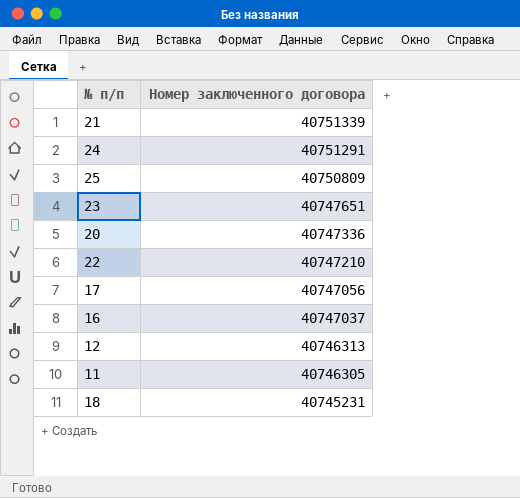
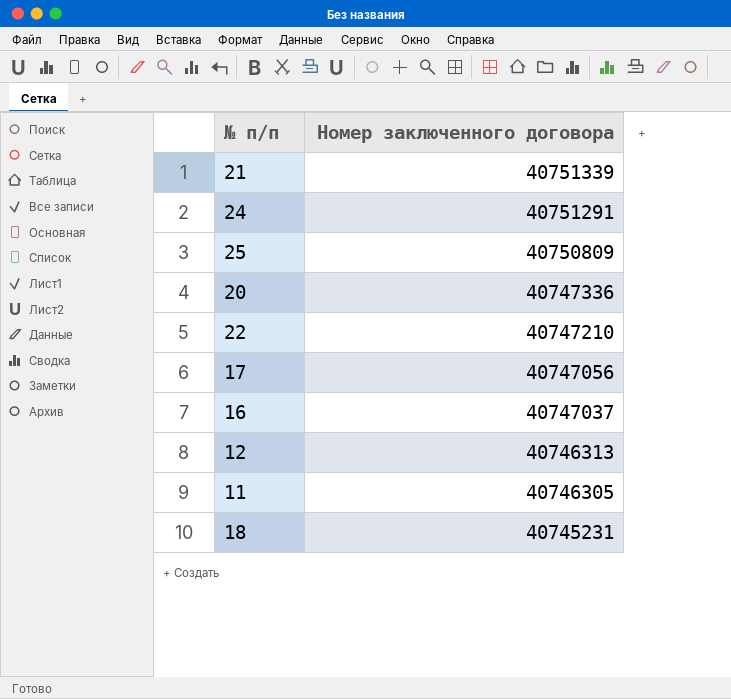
row 23: 40747651 -> none

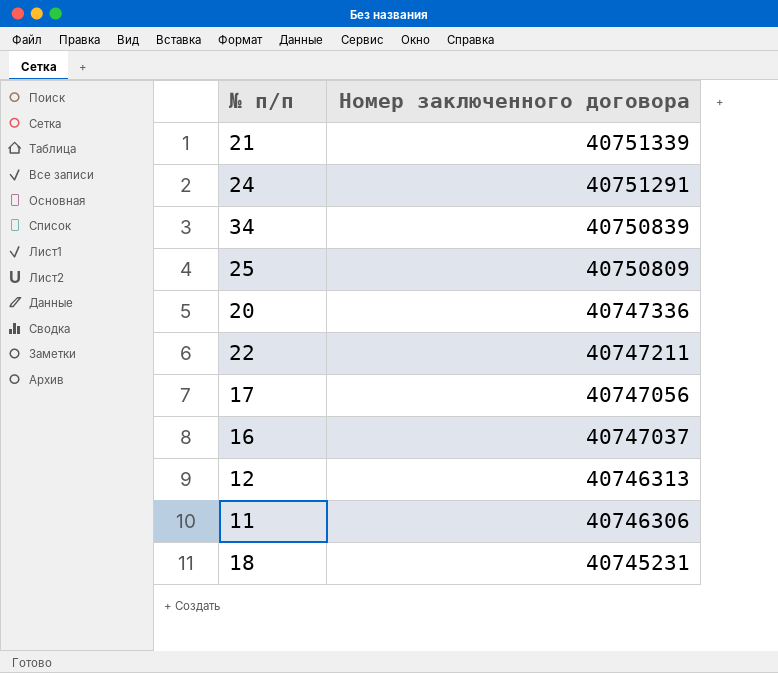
row 34: none -> 40750839
22 | Номер заключенного договора: 40747210 -> 40747211
11 | Номер заключенного договора: 40746305 -> 40746306

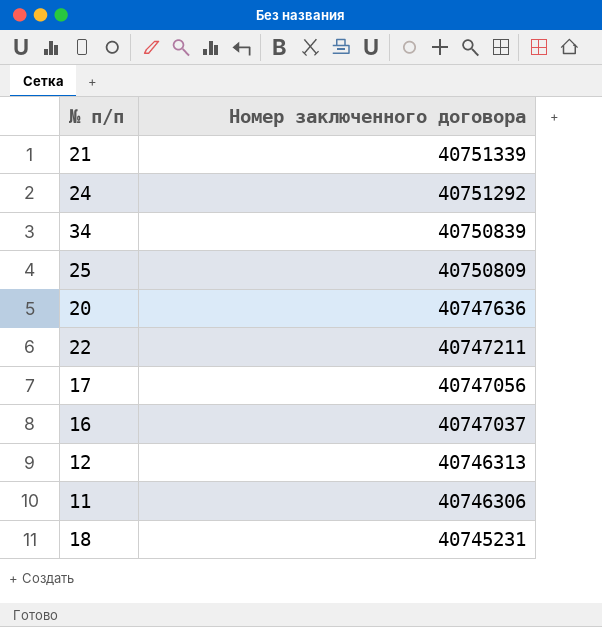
24 | Номер заключенного договора: 40751291 -> 40751292
20 | Номер заключенного договора: 40747336 -> 40747636

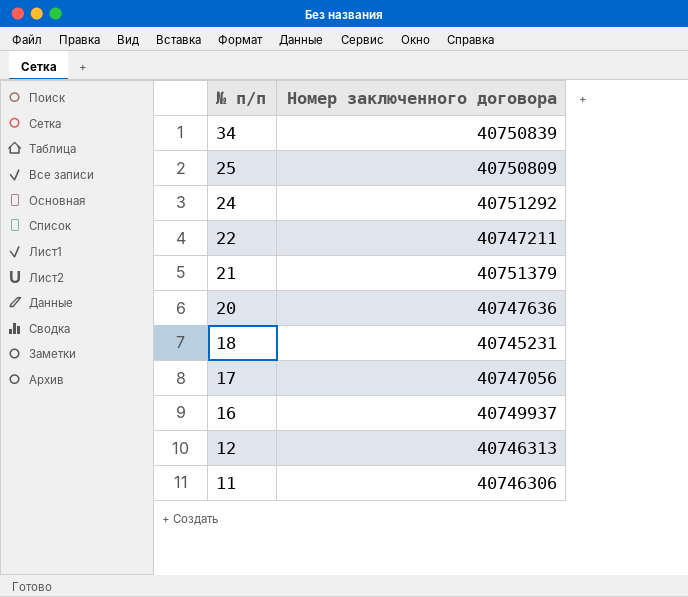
row order: Номер заключенного договора descending -> № п/п descending
21 | Номер заключенного договора: 40751339 -> 40751379
16 | Номер заключенного договора: 40747037 -> 40749937

